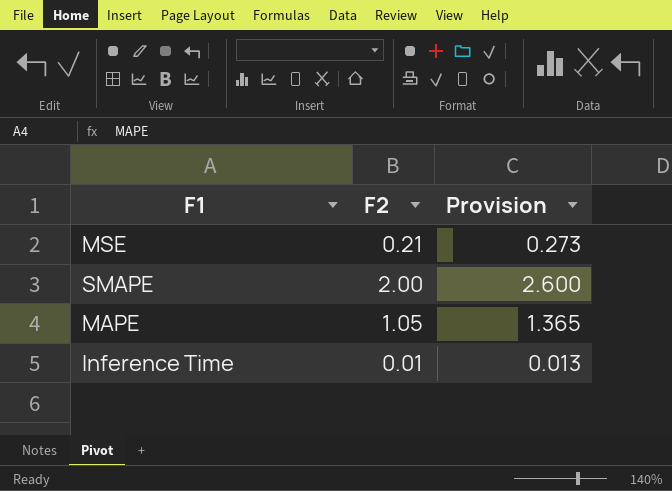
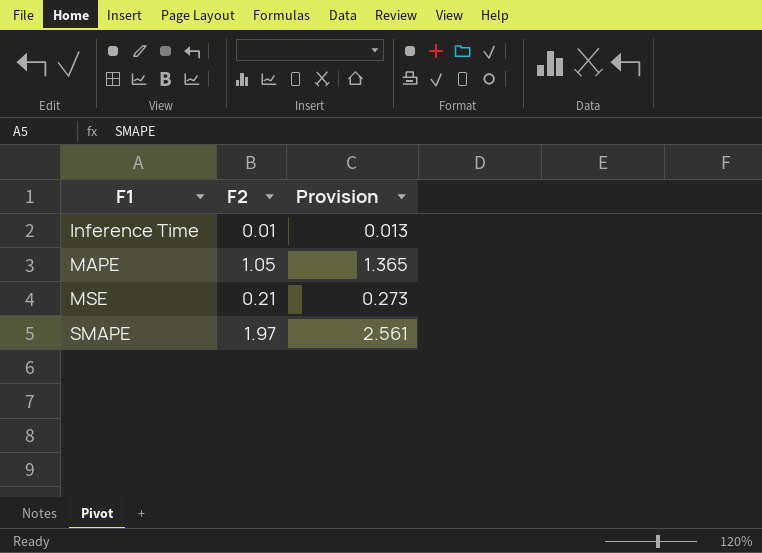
row order: none -> F1 ascending
SMAPE | F2: 2.00 -> 1.97
SMAPE | Provision: 2.600 -> 2.561

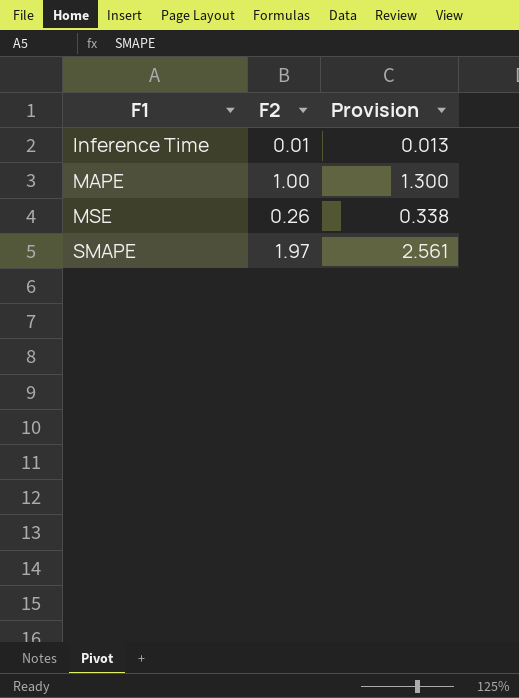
MAPE | F2: 1.05 -> 1.00
MAPE | Provision: 1.365 -> 1.300
MSE | F2: 0.21 -> 0.26
MSE | Provision: 0.273 -> 0.338

